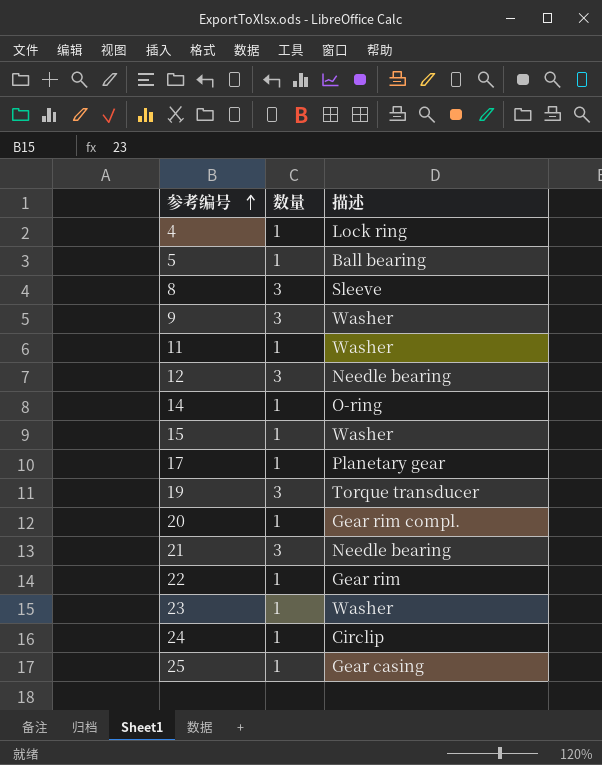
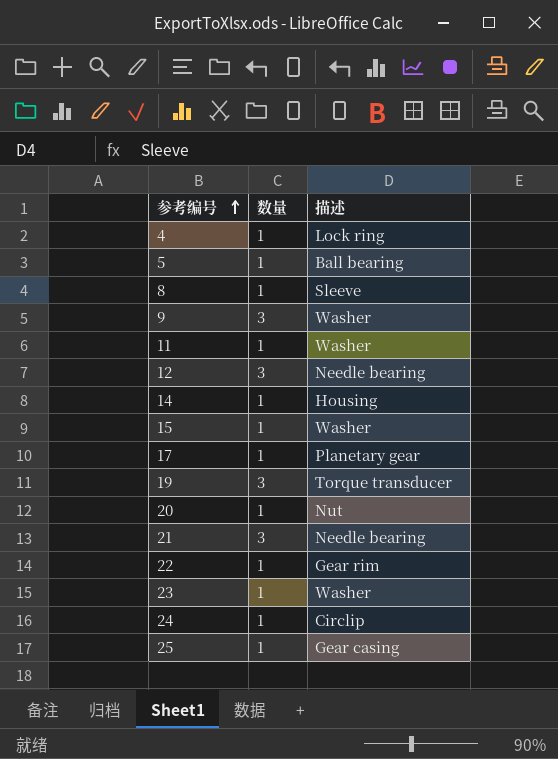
8 | 数量: 3 -> 1
14 | 描述: O-ring -> Housing
20 | 描述: Gear rim compl. -> Nut

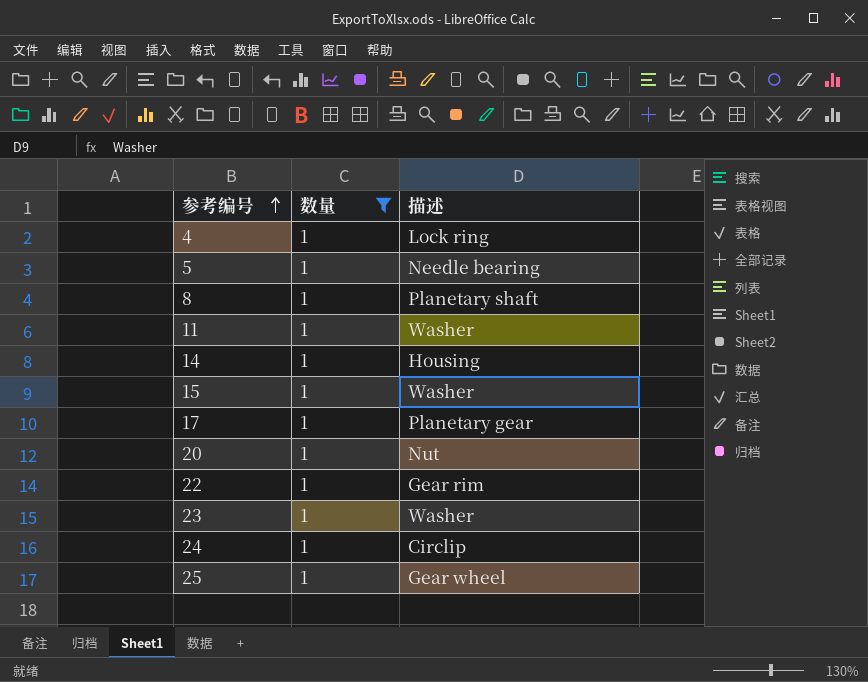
filter: none -> 数量 = 1
5 | 描述: Ball bearing -> Needle bearing
8 | 描述: Sleeve -> Planetary shaft
25 | 描述: Gear casing -> Gear wheel

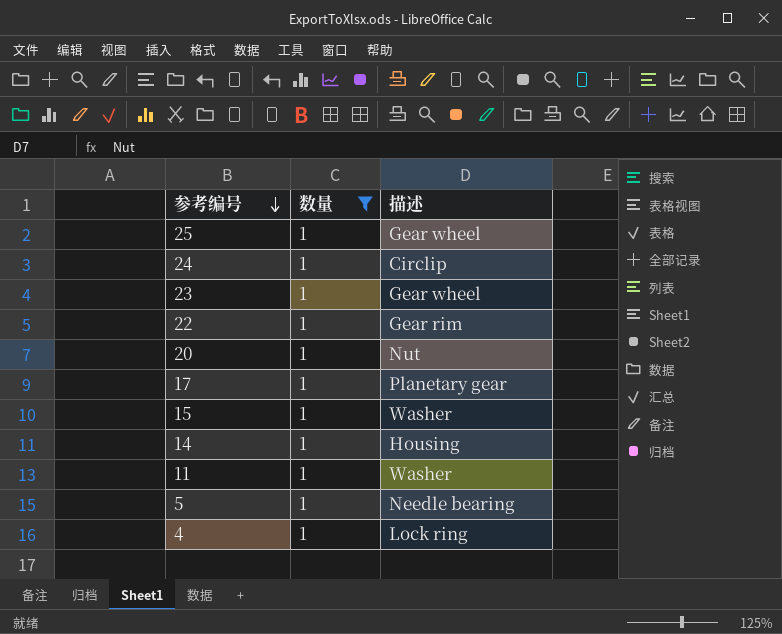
row order: 参考编号 ascending -> 参考编号 descending
row 8: 1 | Planetary shaft -> none
23 | 描述: Washer -> Gear wheel

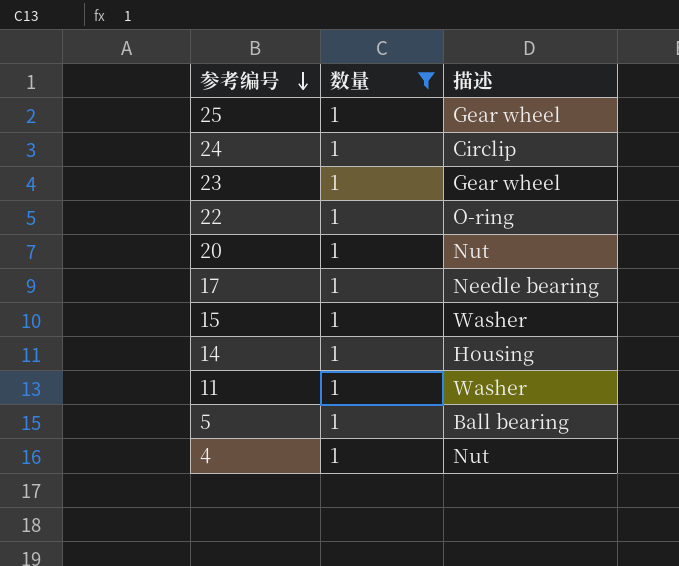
22 | 描述: Gear rim -> O-ring
17 | 描述: Planetary gear -> Needle bearing
5 | 描述: Needle bearing -> Ball bearing
4 | 描述: Lock ring -> Nut

